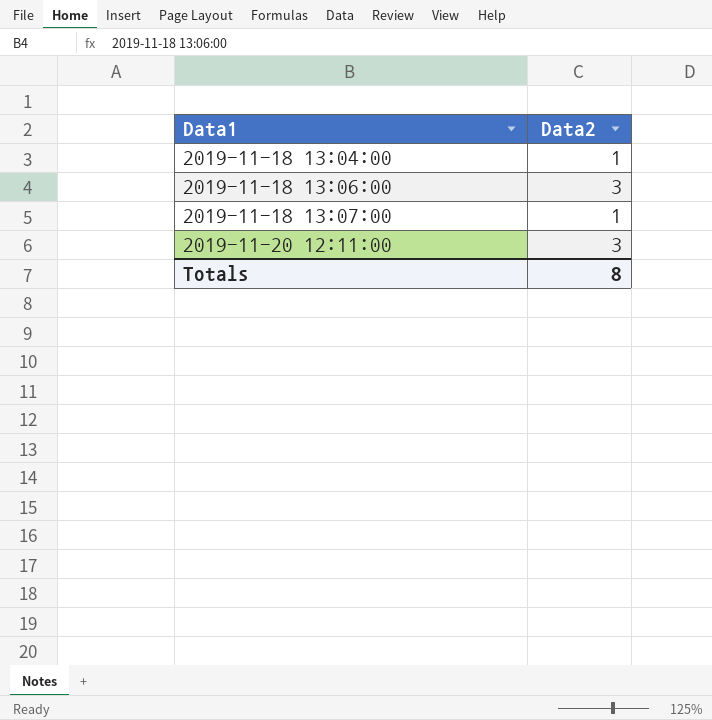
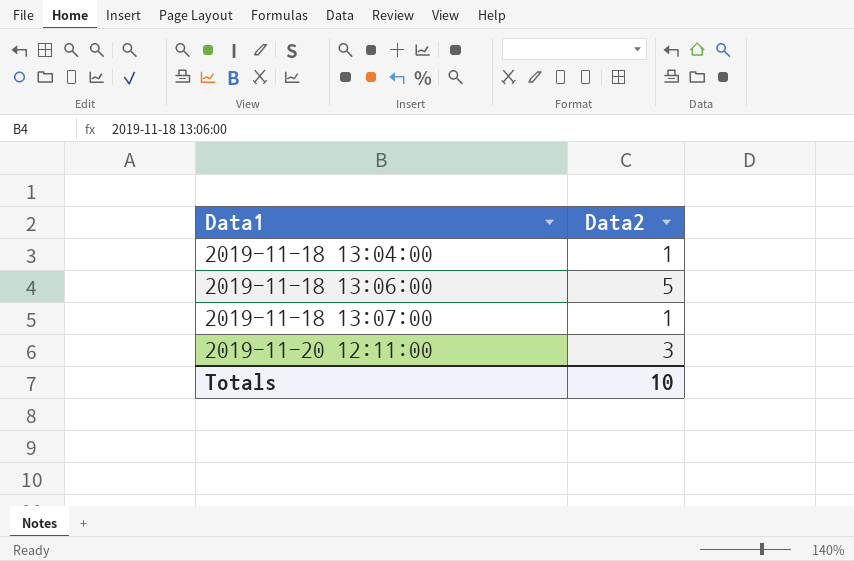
2019-11-18 13:06:00 | Data2: 3 -> 5
Totals | Data2: 8 -> 10

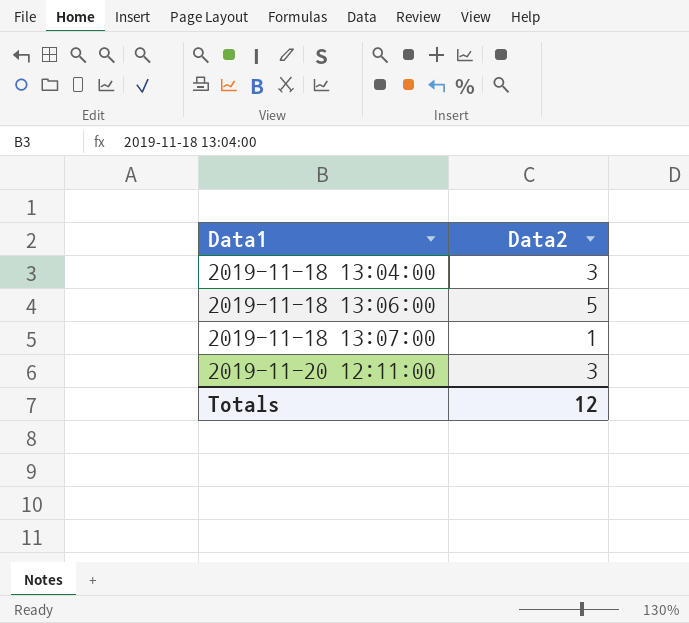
2019-11-18 13:04:00 | Data2: 1 -> 3
Totals | Data2: 10 -> 12

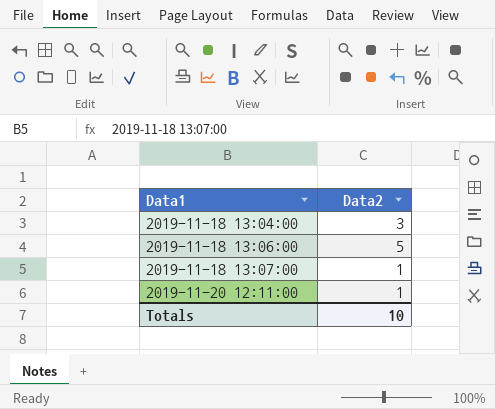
2019-11-20 12:11:00 | Data2: 3 -> 1
Totals | Data2: 12 -> 10

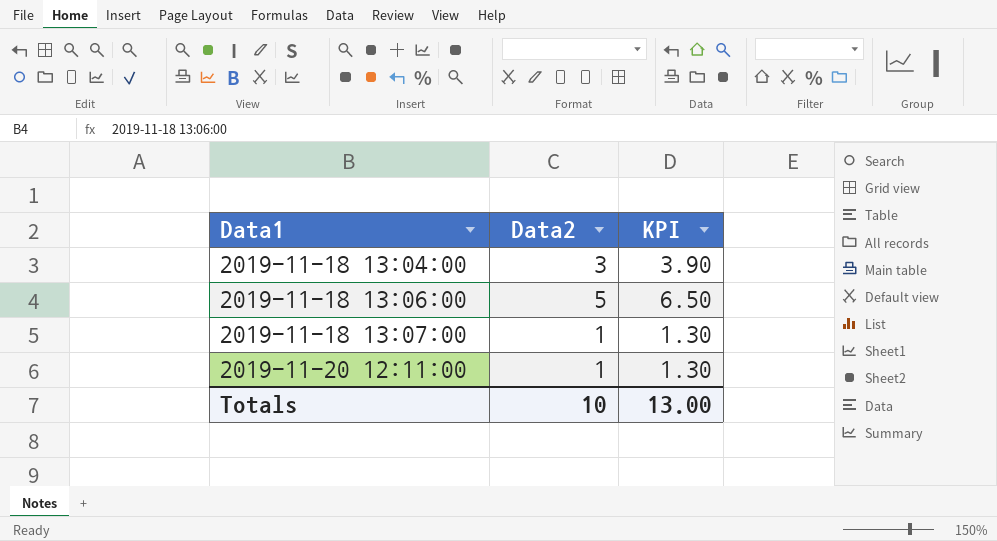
column KPI | formula: none -> [Data2] * 1.3

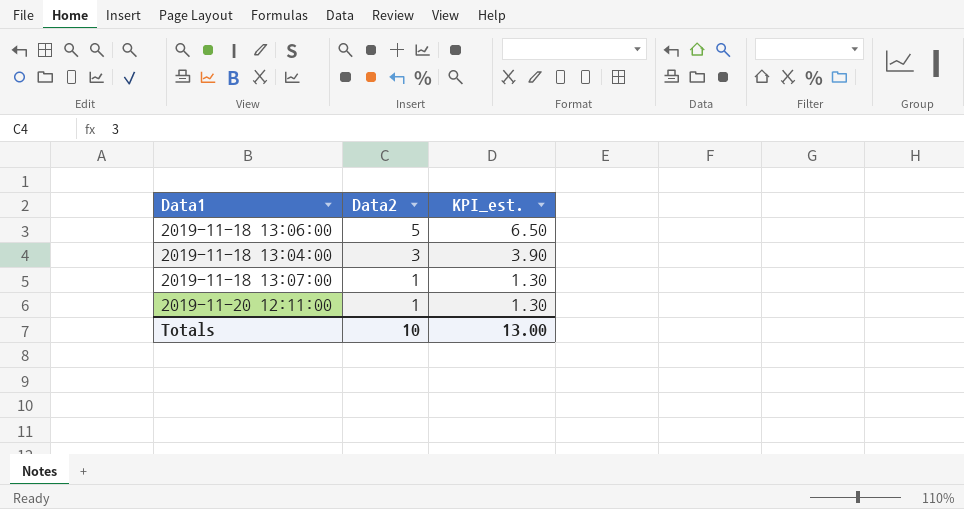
row order: Data1 ascending -> Data2 descending
column name: KPI -> KPI_est.

